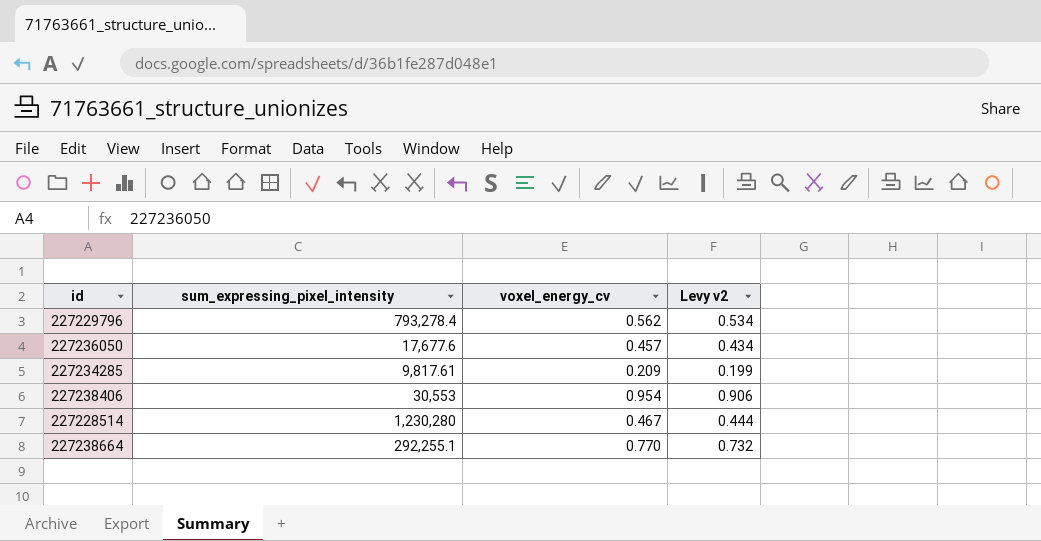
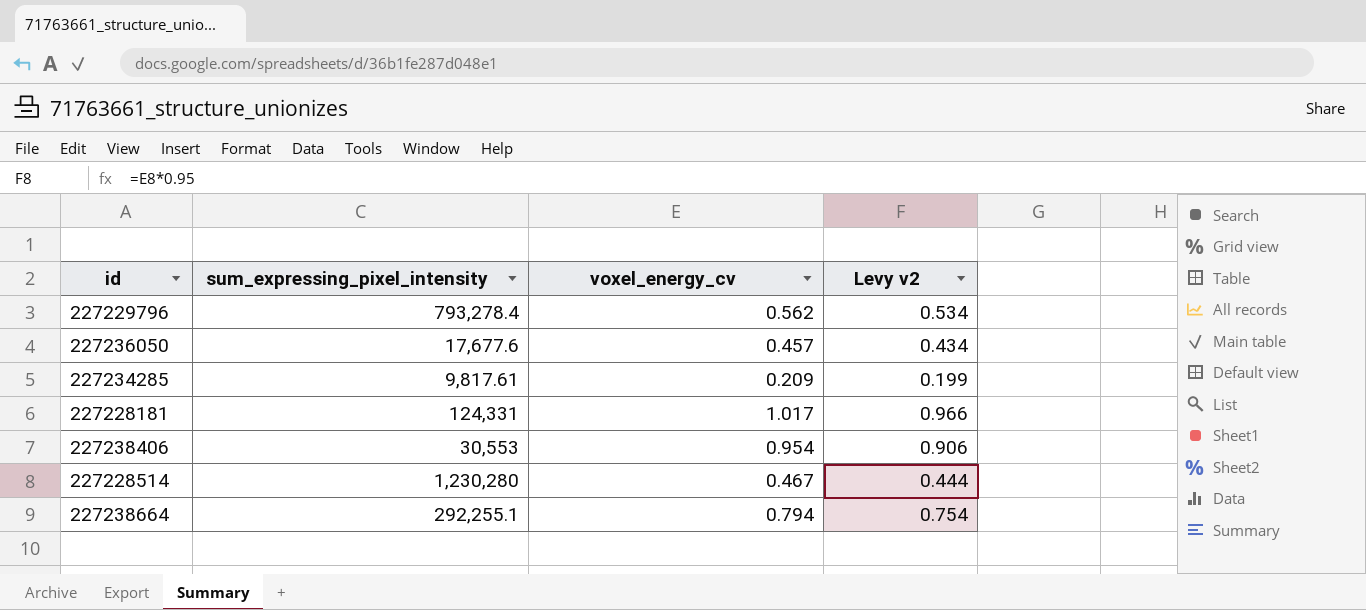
row 227228181: none -> 124,331 | 1.017 | 0.966
227238664 | voxel_energy_cv: 0.770 -> 0.794
227238664 | Levy v2: 0.732 -> 0.754

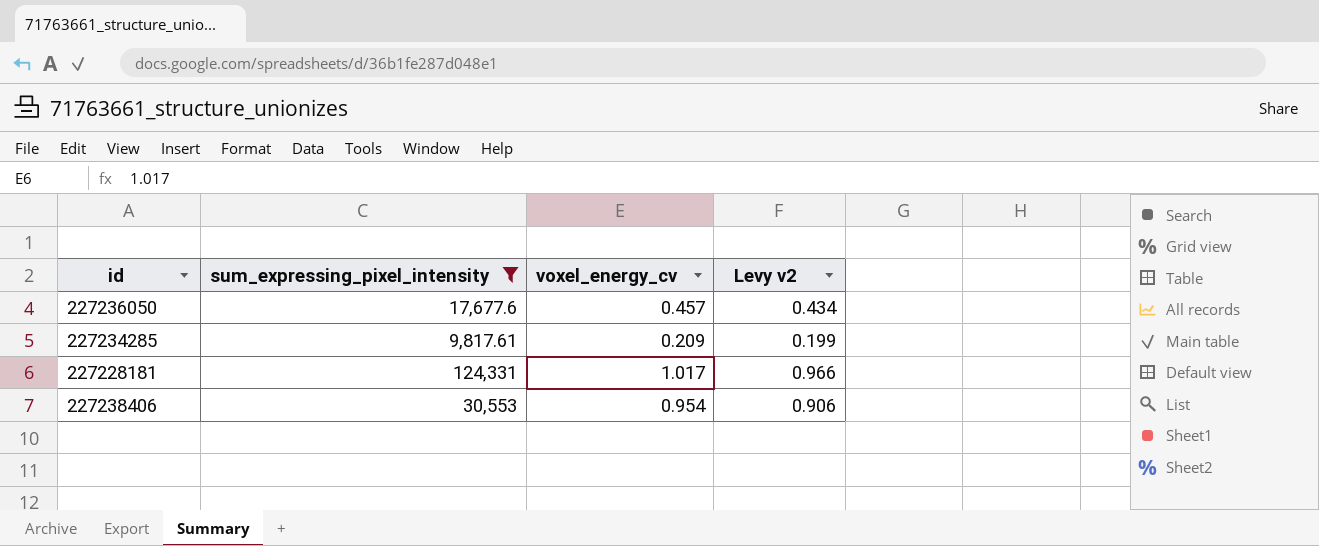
filter: none -> sum_expressing_pixel_intensity <= 124,331

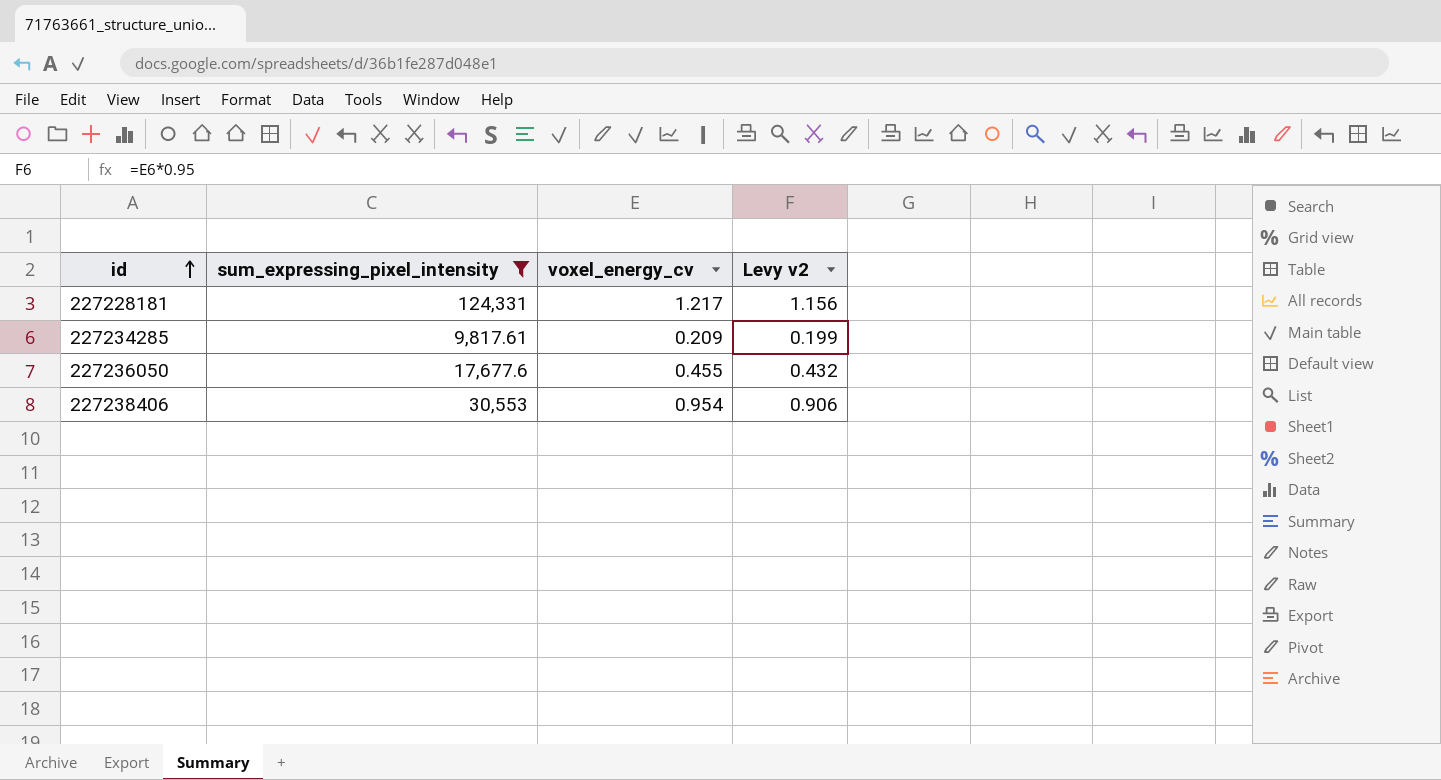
row order: none -> id ascending
227228181 | voxel_energy_cv: 1.017 -> 1.217
227228181 | Levy v2: 0.966 -> 1.156
227236050 | voxel_energy_cv: 0.457 -> 0.455
227236050 | Levy v2: 0.434 -> 0.432

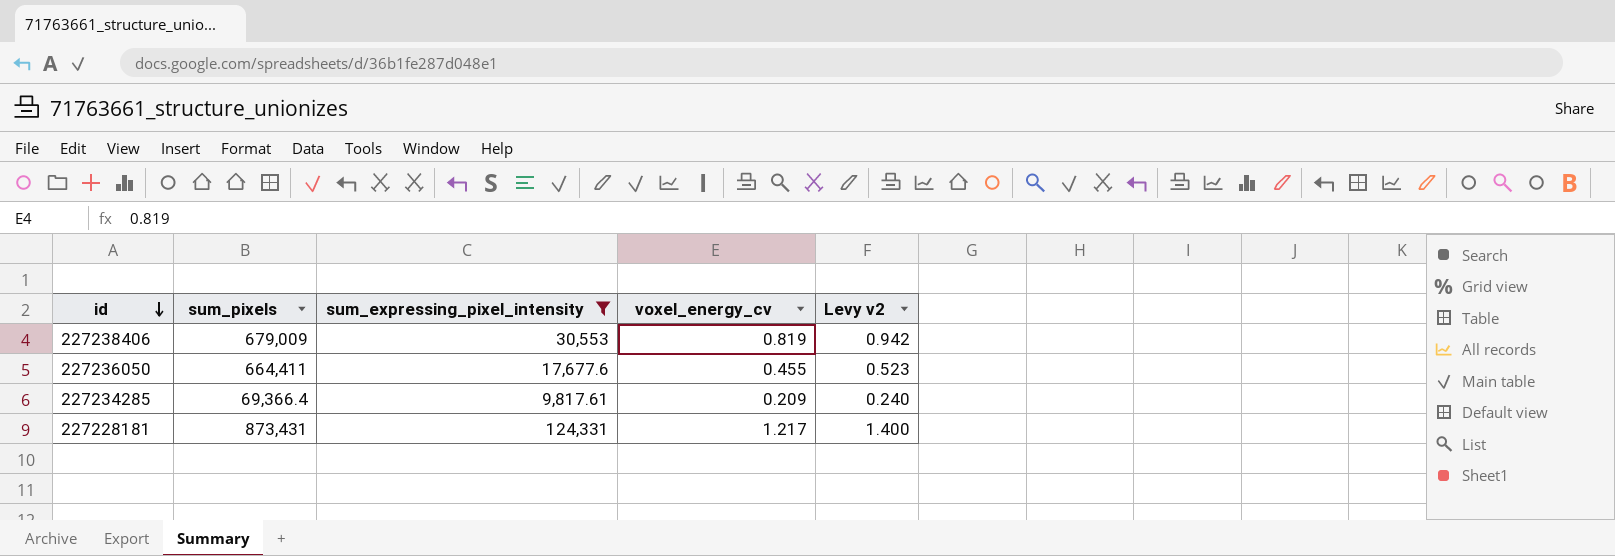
row order: id ascending -> id descending
column sum_pixels | position: none -> 2
column Levy v2 | formula: [voxel_energy_cv] * 0.95 -> [voxel_energy_cv] * 1.15
227238406 | voxel_energy_cv: 0.954 -> 0.819

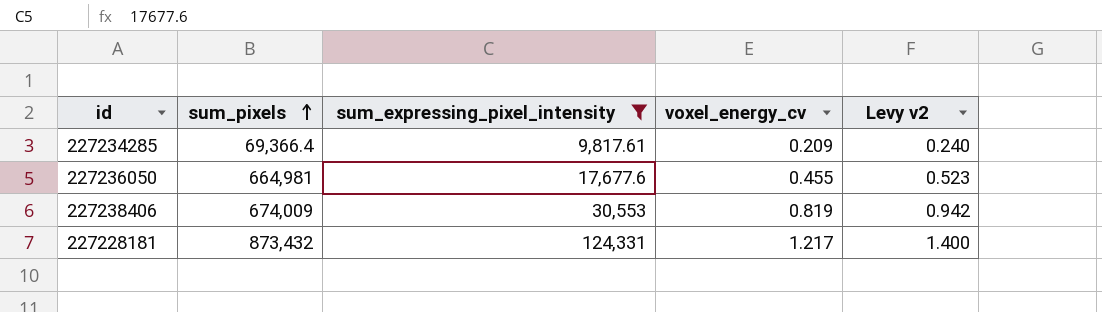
row order: id descending -> sum_pixels ascending
227236050 | sum_pixels: 664,411 -> 664,981
227238406 | sum_pixels: 679,009 -> 674,009
227228181 | sum_pixels: 873,431 -> 873,432

